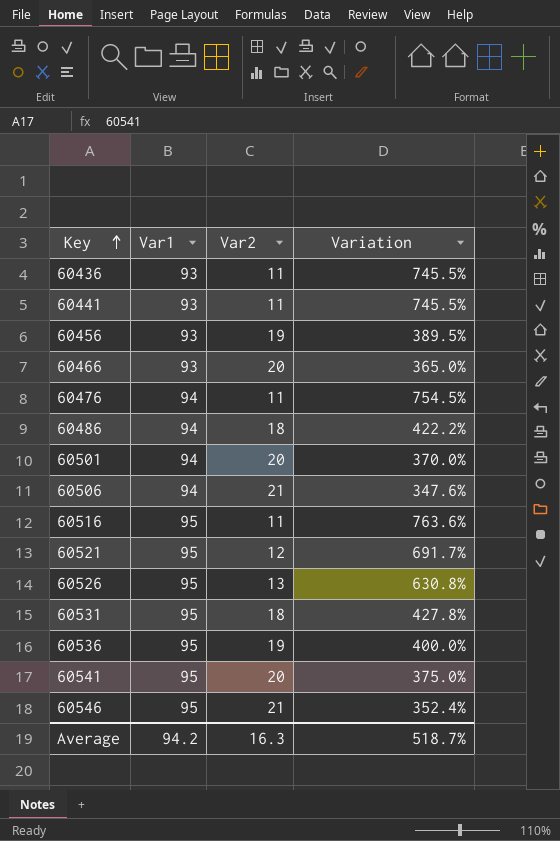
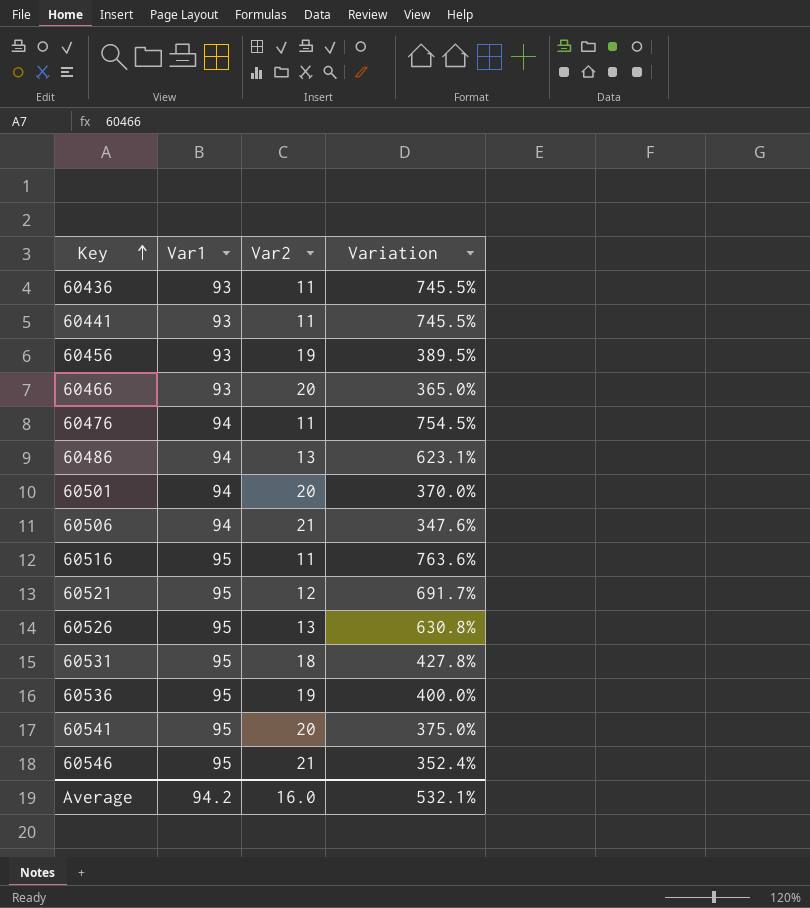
60486 | Var2: 18 -> 13
60486 | Variation: 422.2% -> 623.1%
Average | Var2: 16.3 -> 16.0
Average | Variation: 518.7% -> 532.1%

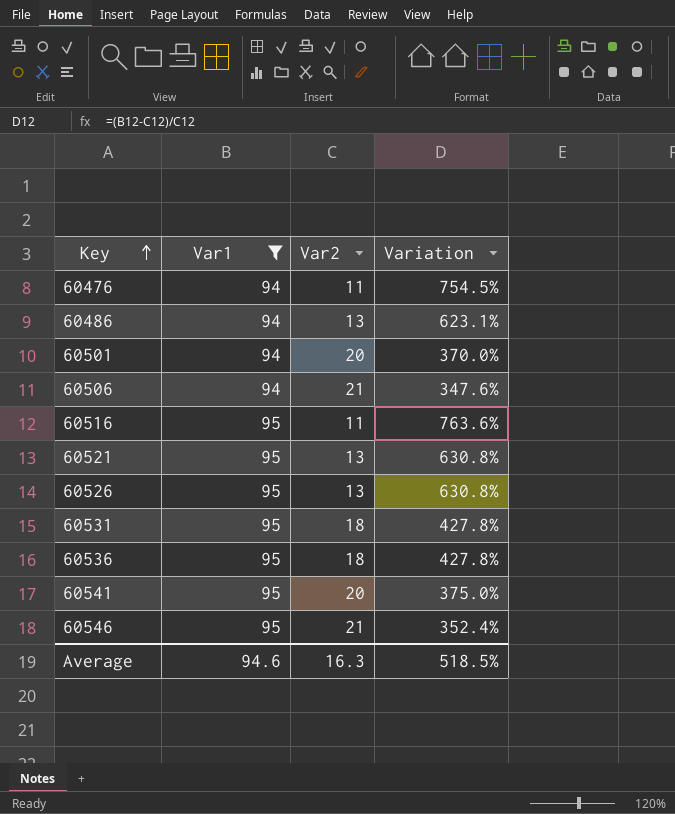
filter: none -> Var1 != 93
60521 | Var2: 12 -> 13
60521 | Variation: 691.7% -> 630.8%
60536 | Var2: 19 -> 18
60536 | Variation: 400.0% -> 427.8%
Average | Var1: 94.2 -> 94.6
Average | Var2: 16.0 -> 16.3
Average | Variation: 532.1% -> 518.5%

